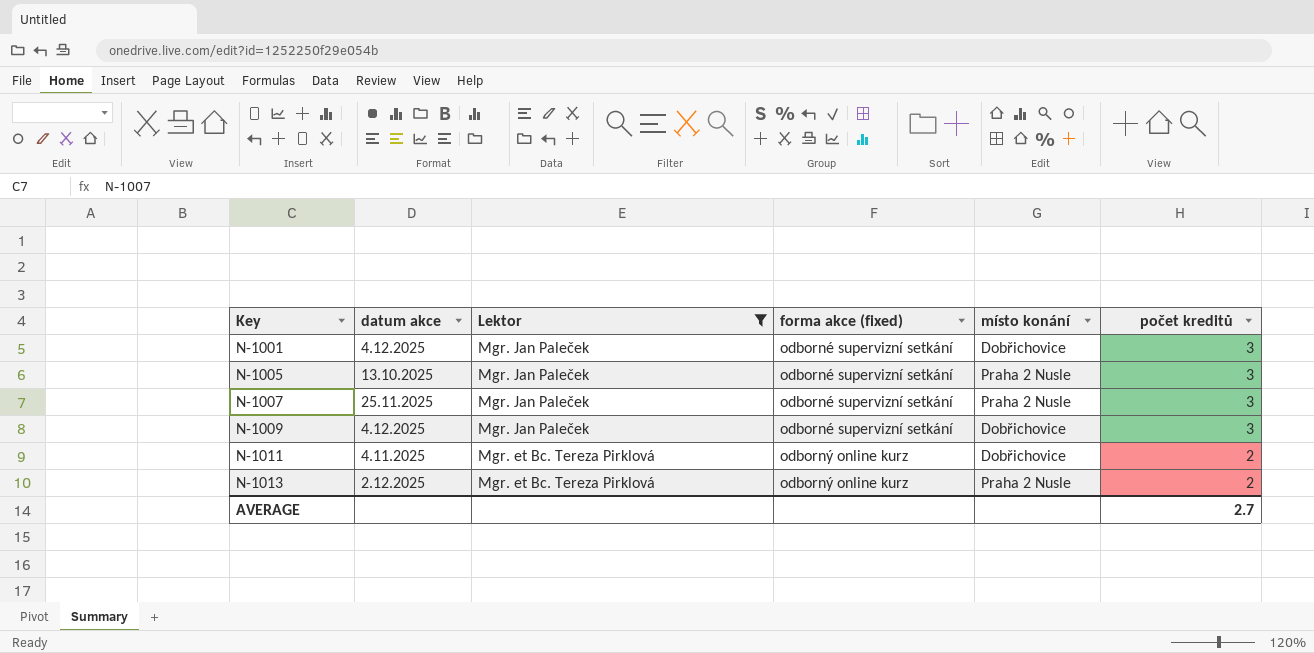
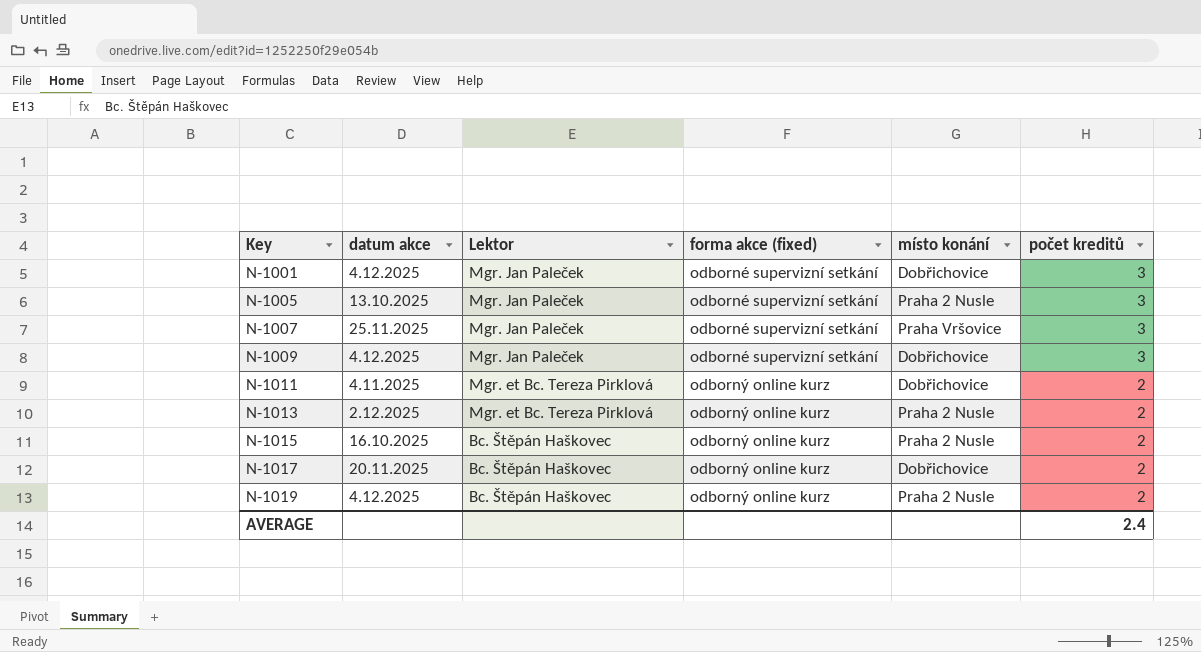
filter: Lektor != Bc. Štěpán Haškovec -> none
N-1007 | místo konání: Praha 2 Nusle -> Praha Vršovice
AVERAGE | počet kreditů: 2.7 -> 2.4

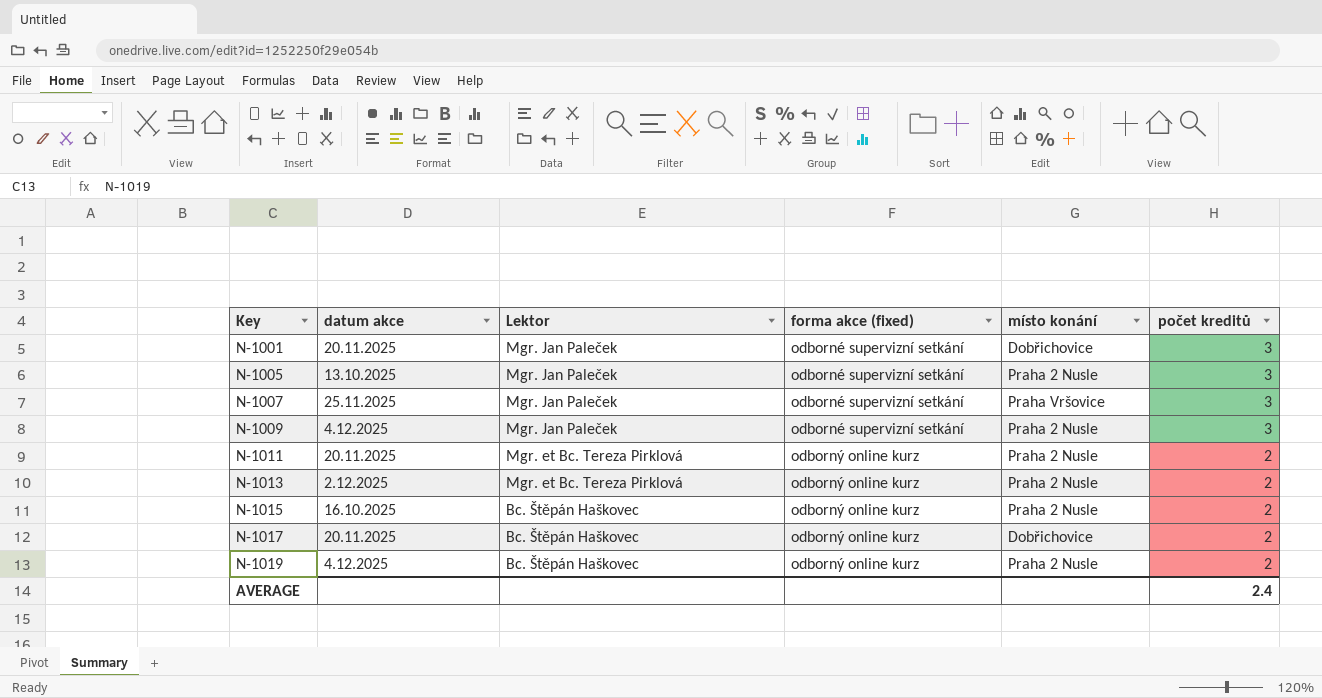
N-1001 | datum akce: 4.12.2025 -> 20.11.2025
N-1009 | místo konání: Dobřichovice -> Praha 2 Nusle
N-1011 | datum akce: 4.11.2025 -> 20.11.2025
N-1011 | místo konání: Dobřichovice -> Praha 2 Nusle

